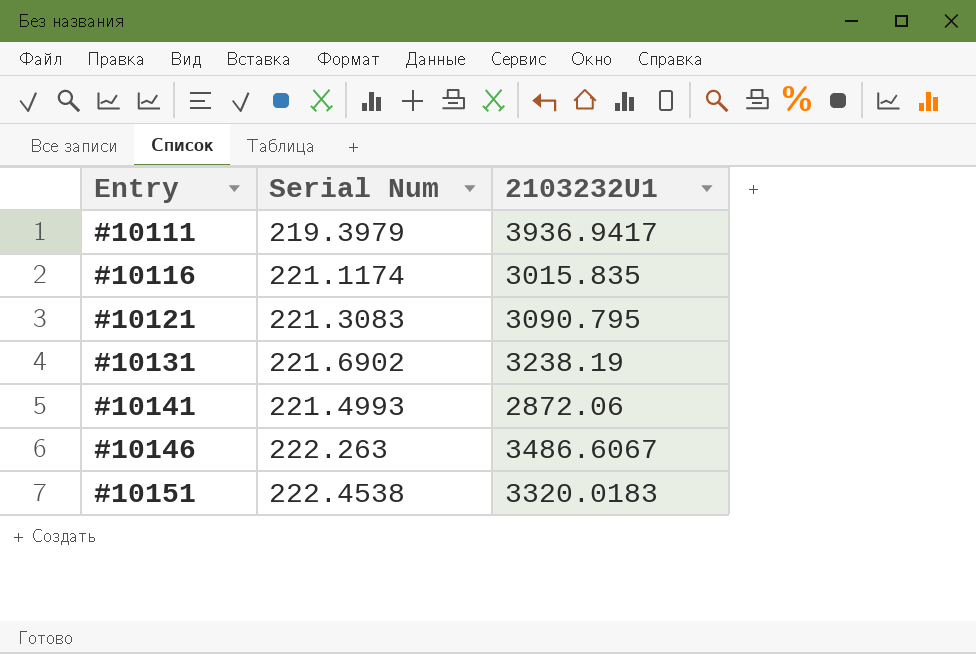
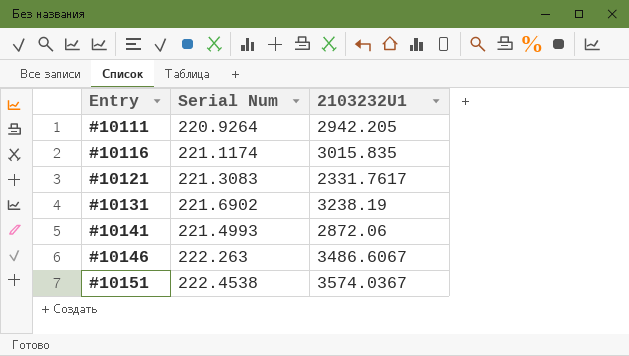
#10111 | Serial Num: 219.3979 -> 220.9264
#10111 | 2103232U1: 3936.9417 -> 2942.205
#10121 | 2103232U1: 3090.795 -> 2331.7617
#10151 | 2103232U1: 3320.0183 -> 3574.0367

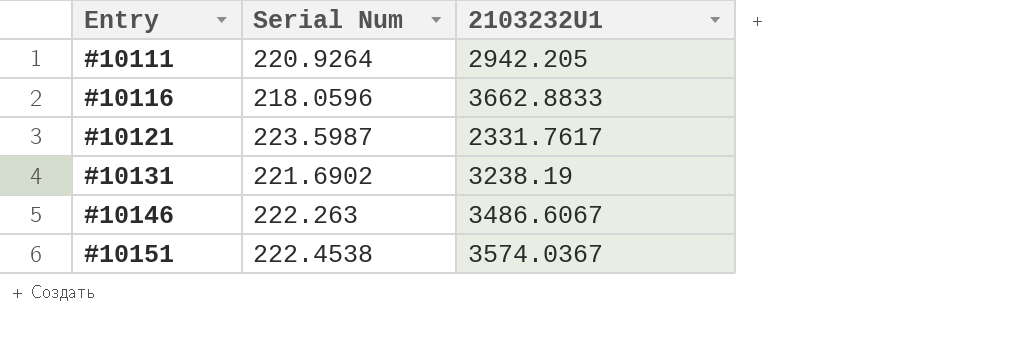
row #10141: 221.4993 | 2872.06 -> none
#10116 | Serial Num: 221.1174 -> 218.0596
#10116 | 2103232U1: 3015.835 -> 3662.8833
#10121 | Serial Num: 221.3083 -> 223.5987

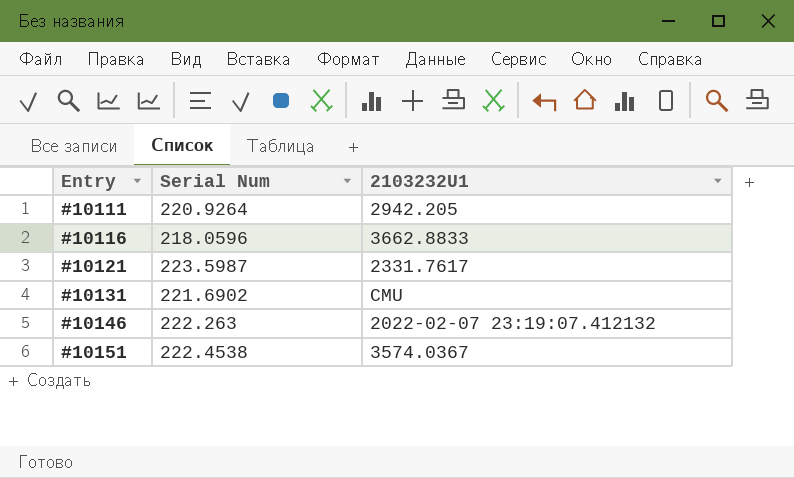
#10131 | 2103232U1: 3238.19 -> CMU
#10146 | 2103232U1: 3486.6067 -> 2022-02-07 23:19:07.412132

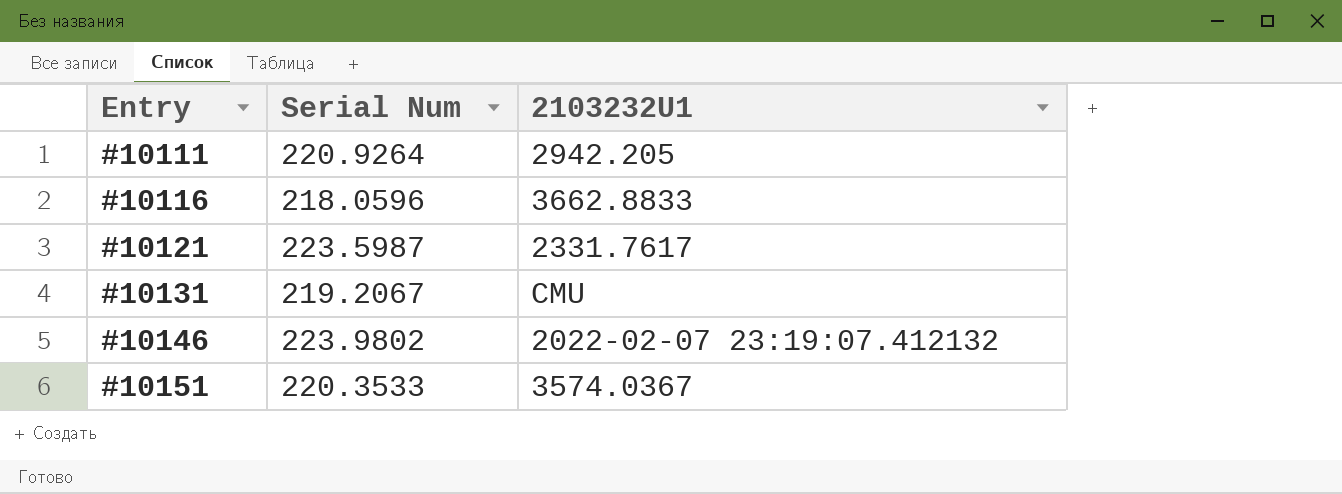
#10131 | Serial Num: 221.6902 -> 219.2067
#10146 | Serial Num: 222.263 -> 223.9802
#10151 | Serial Num: 222.4538 -> 220.3533

